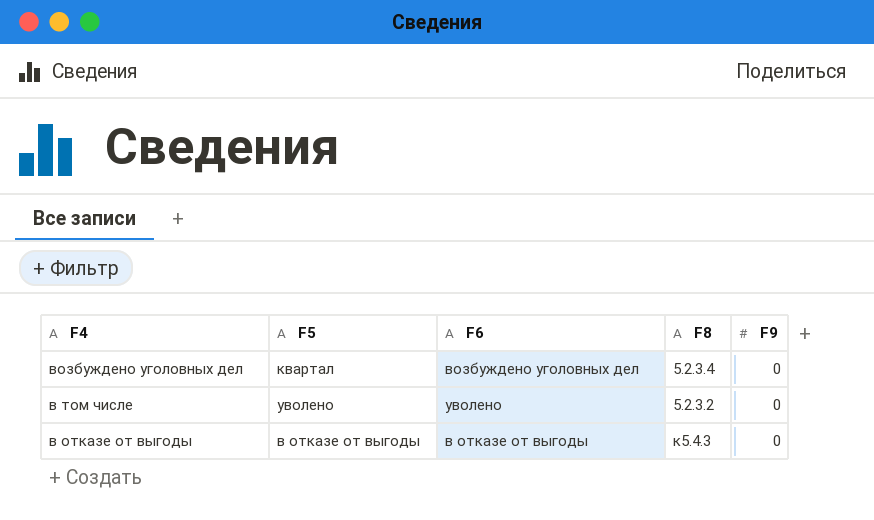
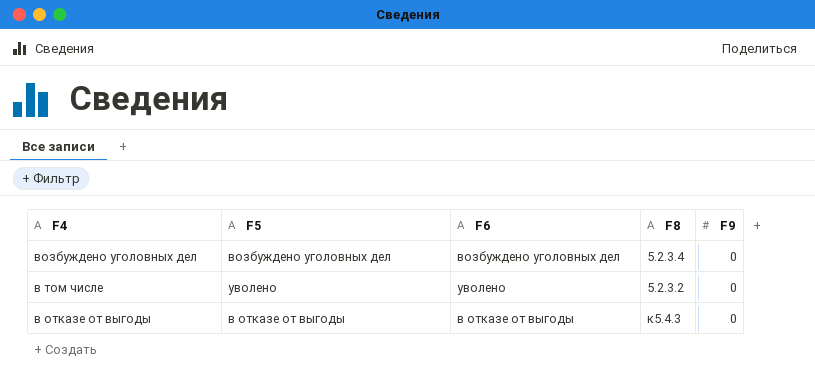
возбуждено уголовных дел | F5: квартал -> возбуждено уголовных дел

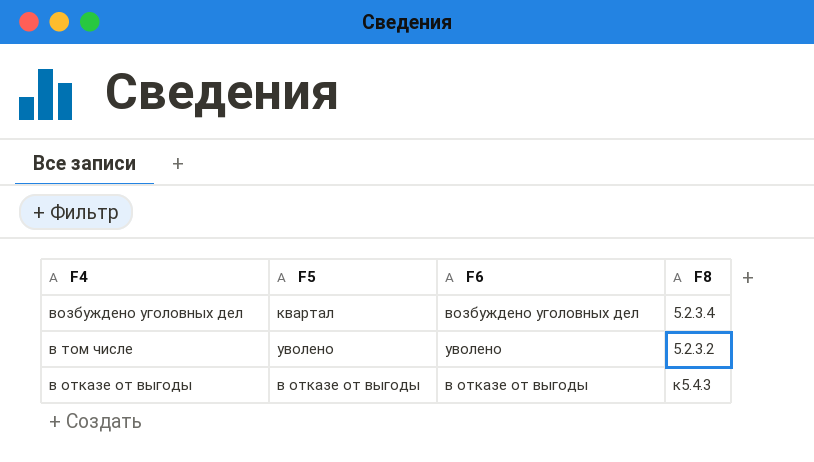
column F9 | position: 5 -> none
возбуждено уголовных дел | F5: возбуждено уголовных дел -> квартал

